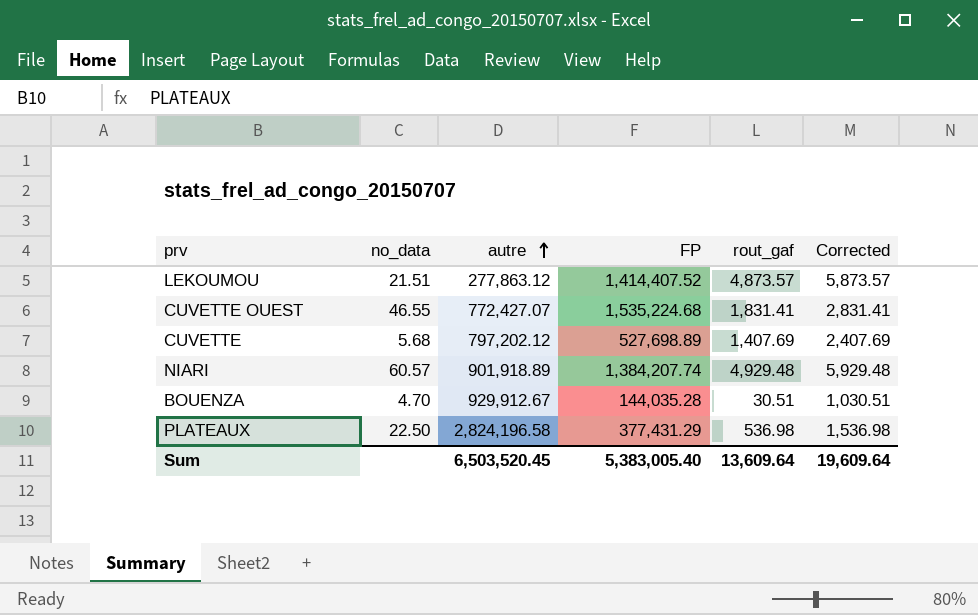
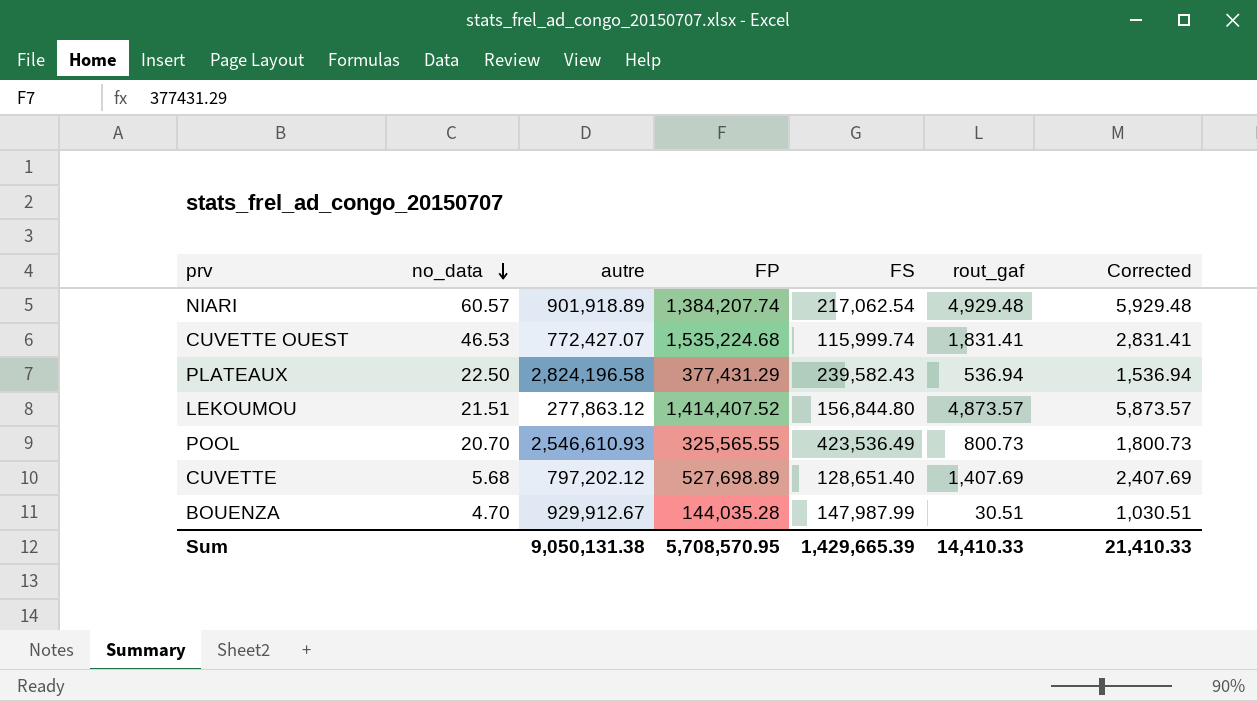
row order: autre ascending -> no_data descending
column FS | position: none -> 5
CUVETTE OUEST | no_data: 46.55 -> 46.53
PLATEAUX | rout_gaf: 536.98 -> 536.94
PLATEAUX | Corrected: 1,536.98 -> 1,536.94
row POOL: none -> 20.70 | 2,546,610.93 | 325,565.55 | 423,536.49 | 800.73 | 1,800.73
Sum | autre: 6,503,520.45 -> 9,050,131.38
Sum | FP: 5,383,005.40 -> 5,708,570.95
Sum | rout_gaf: 13,609.64 -> 14,410.33
Sum | Corrected: 19,609.64 -> 21,410.33

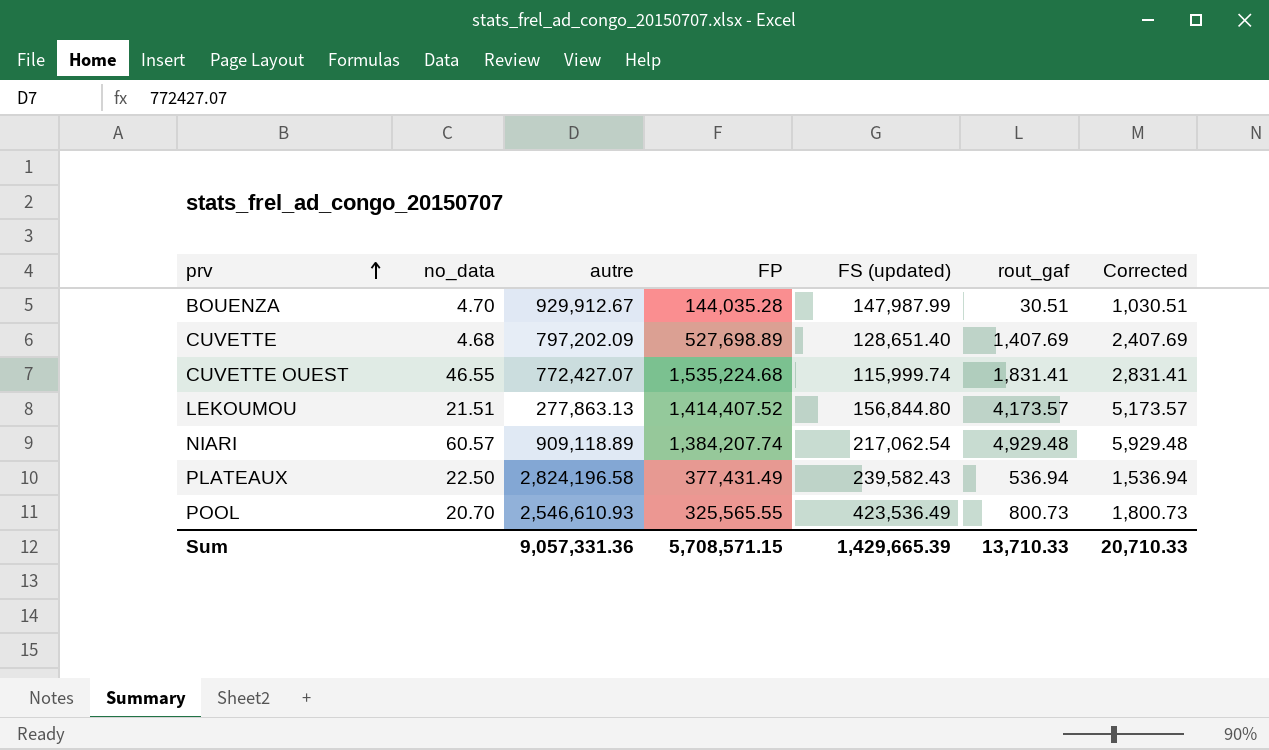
row order: no_data descending -> prv ascending
column name: FS -> FS (updated)
CUVETTE | no_data: 5.68 -> 4.68
CUVETTE | autre: 797,202.12 -> 797,202.09
CUVETTE OUEST | no_data: 46.53 -> 46.55
LEKOUMOU | autre: 277,863.12 -> 277,863.13
LEKOUMOU | rout_gaf: 4,873.57 -> 4,173.57
LEKOUMOU | Corrected: 5,873.57 -> 5,173.57
NIARI | autre: 901,918.89 -> 909,118.89
PLATEAUX | FP: 377,431.29 -> 377,431.49
Sum | autre: 9,050,131.38 -> 9,057,331.36
Sum | FP: 5,708,570.95 -> 5,708,571.15
Sum | rout_gaf: 14,410.33 -> 13,710.33
Sum | Corrected: 21,410.33 -> 20,710.33

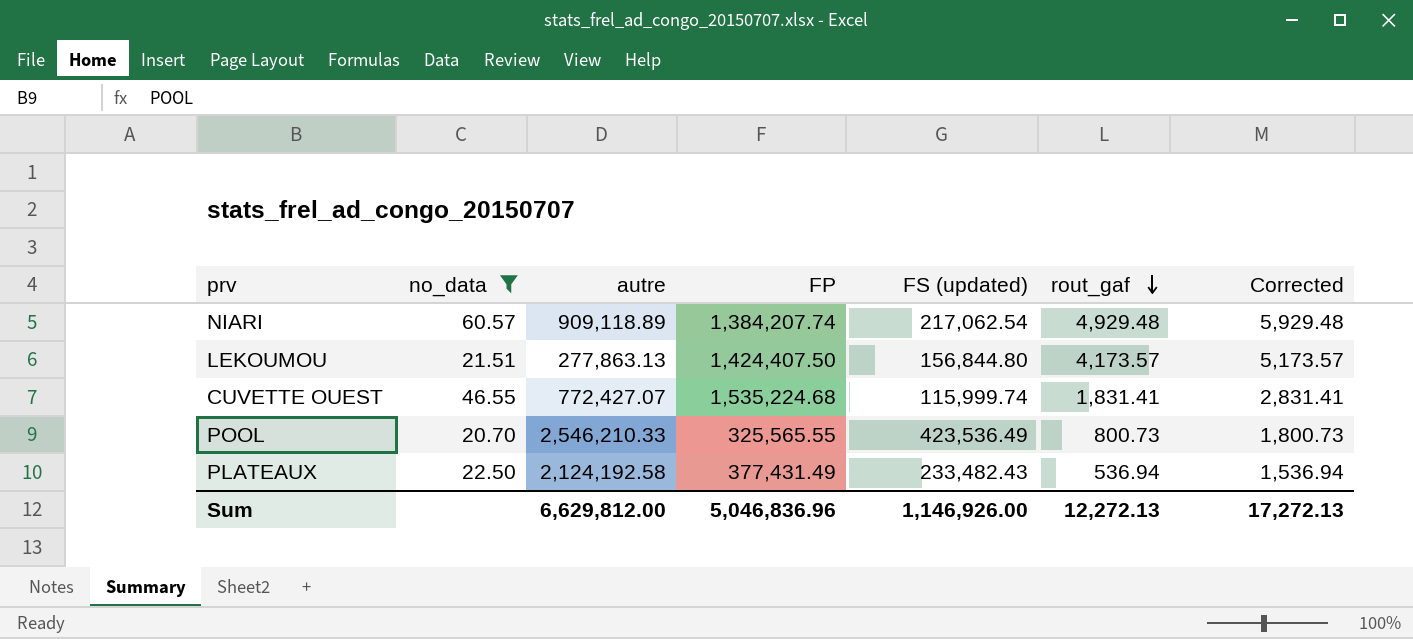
filter: none -> no_data >= 20.70
row order: prv ascending -> rout_gaf descending
LEKOUMOU | FP: 1,414,407.52 -> 1,424,407.50
POOL | autre: 2,546,610.93 -> 2,546,210.33
PLATEAUX | autre: 2,824,196.58 -> 2,124,192.58
PLATEAUX | FS (updated): 239,582.43 -> 233,482.43
Sum | autre: 9,057,331.36 -> 6,629,812.00
Sum | FP: 5,708,571.15 -> 5,046,836.96
Sum | FS (updated): 1,429,665.39 -> 1,146,926.00
Sum | rout_gaf: 13,710.33 -> 12,272.13
Sum | Corrected: 20,710.33 -> 17,272.13

